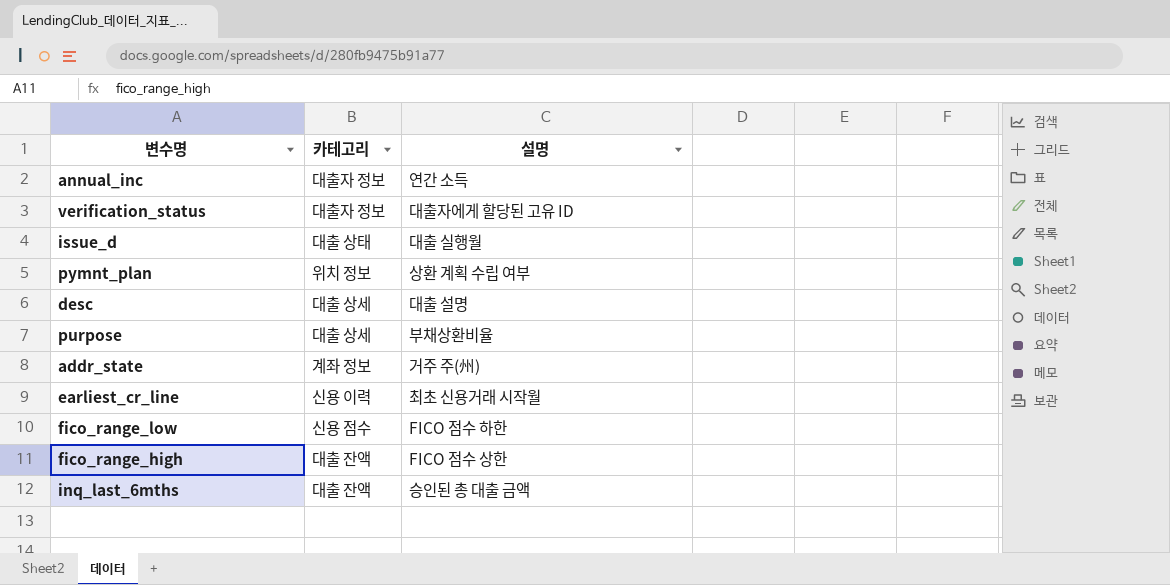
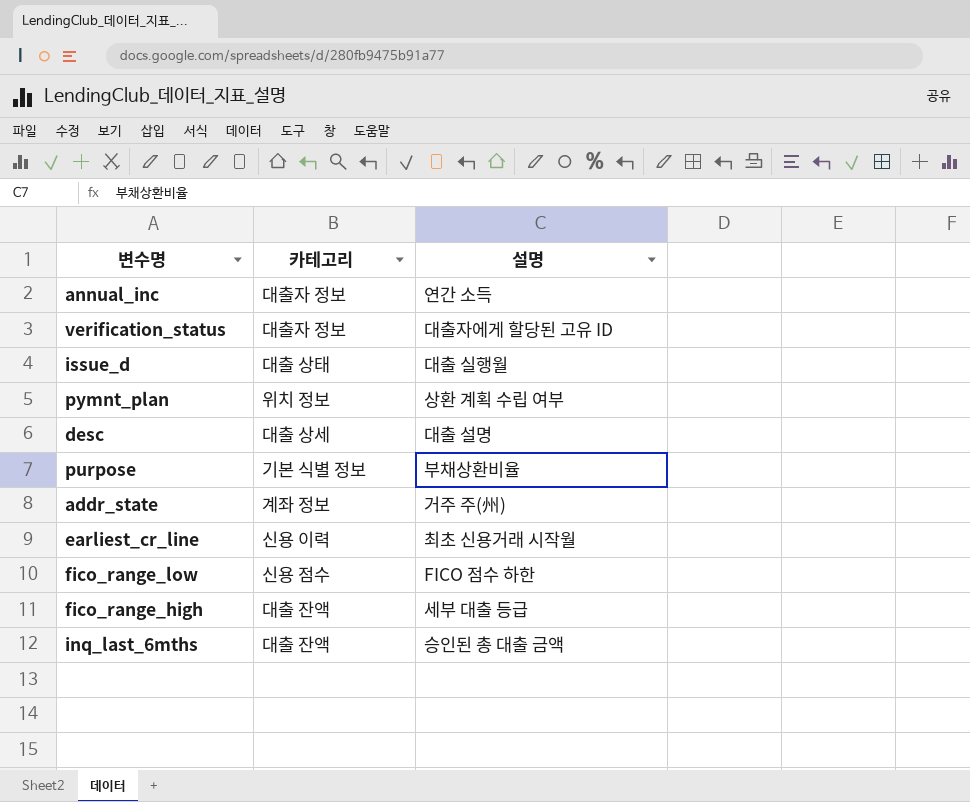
purpose | 카테고리: 대출 상세 -> 기본 식별 정보
fico_range_high | 설명: FICO 점수 상한 -> 세부 대출 등급

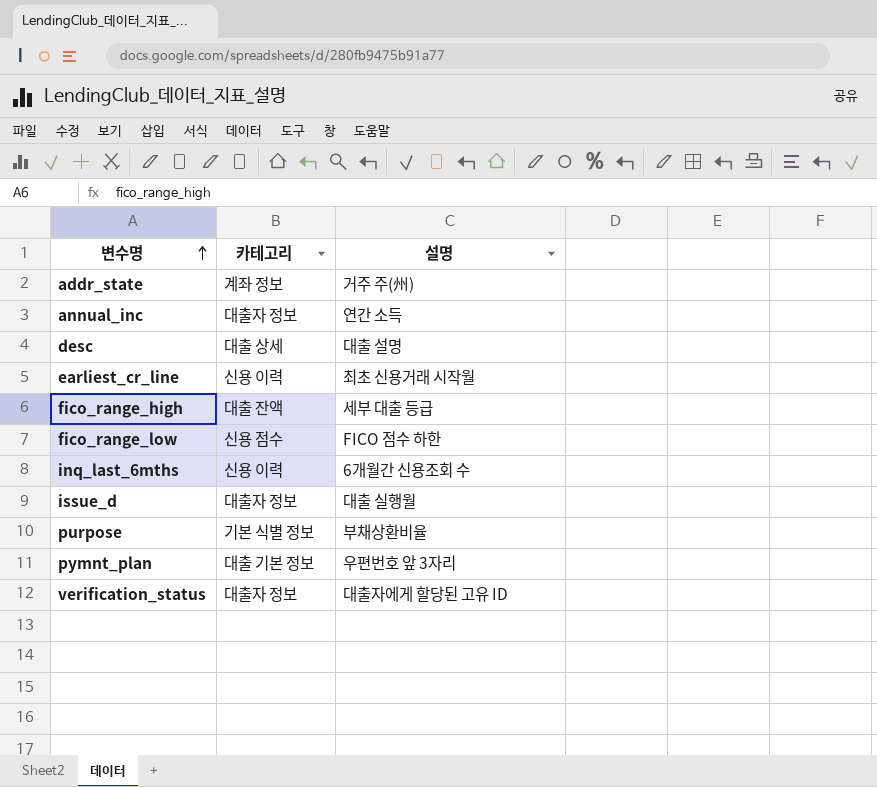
row order: none -> 변수명 ascending
inq_last_6mths | 카테고리: 대출 잔액 -> 신용 이력
inq_last_6mths | 설명: 승인된 총 대출 금액 -> 6개월간 신용조회 수
issue_d | 카테고리: 대출 상태 -> 대출자 정보
pymnt_plan | 카테고리: 위치 정보 -> 대출 기본 정보
pymnt_plan | 설명: 상환 계획 수립 여부 -> 우편번호 앞 3자리

